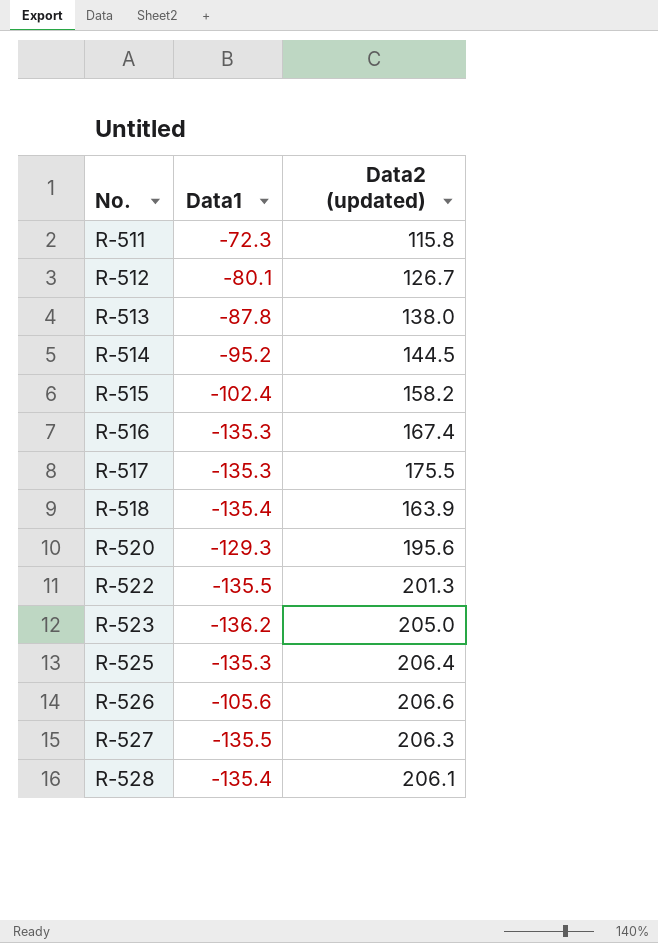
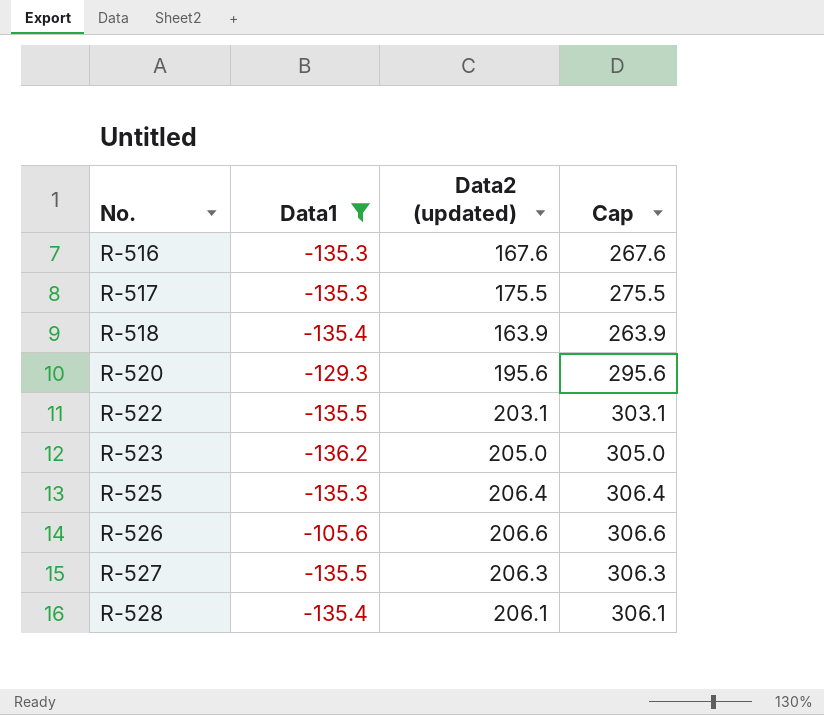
filter: none -> Data1 <= -105.6
column Cap | formula: none -> [Data2 (updated)] + 100
R-516 | Data2 (updated): 167.4 -> 167.6
R-522 | Data2 (updated): 201.3 -> 203.1

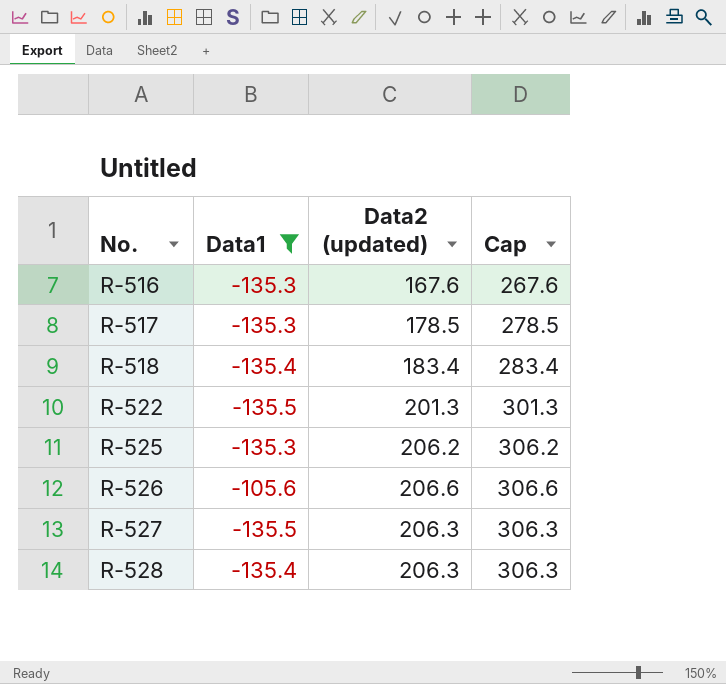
row R-520: -129.3 | 195.6 | 295.6 -> none
row R-523: -136.2 | 205.0 | 305.0 -> none
R-517 | Data2 (updated): 175.5 -> 178.5
R-517 | Cap: 275.5 -> 278.5
R-518 | Data2 (updated): 163.9 -> 183.4
R-518 | Cap: 263.9 -> 283.4
R-522 | Data2 (updated): 203.1 -> 201.3
R-522 | Cap: 303.1 -> 301.3
R-525 | Data2 (updated): 206.4 -> 206.2
R-525 | Cap: 306.4 -> 306.2
R-528 | Data2 (updated): 206.1 -> 206.3
R-528 | Cap: 306.1 -> 306.3

